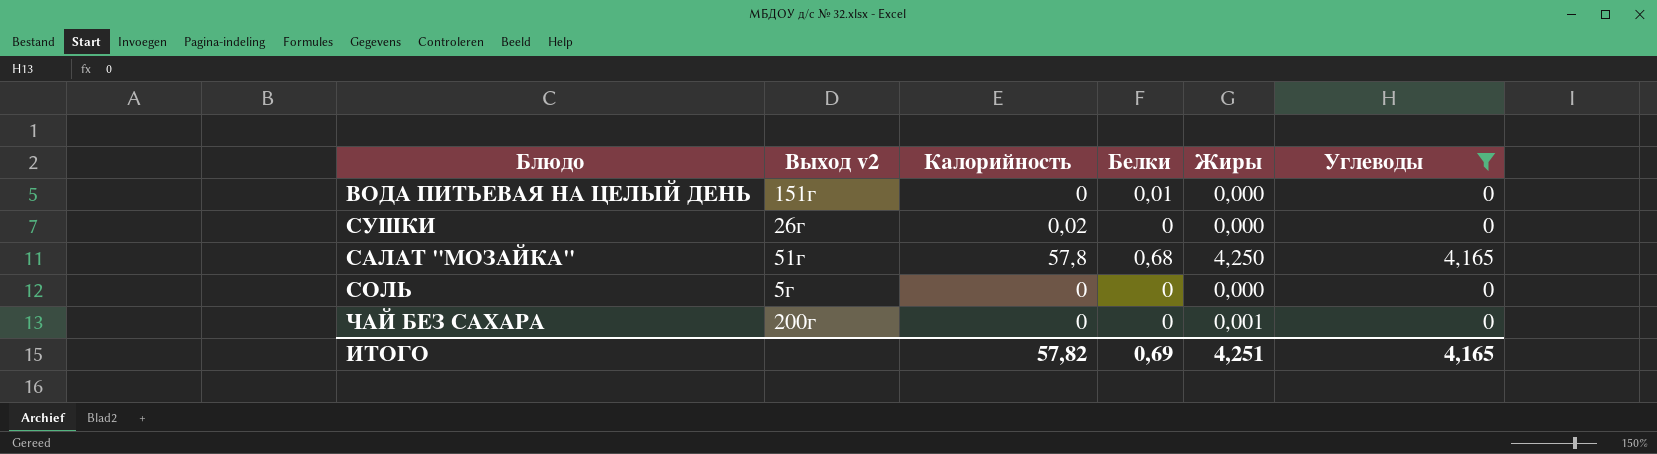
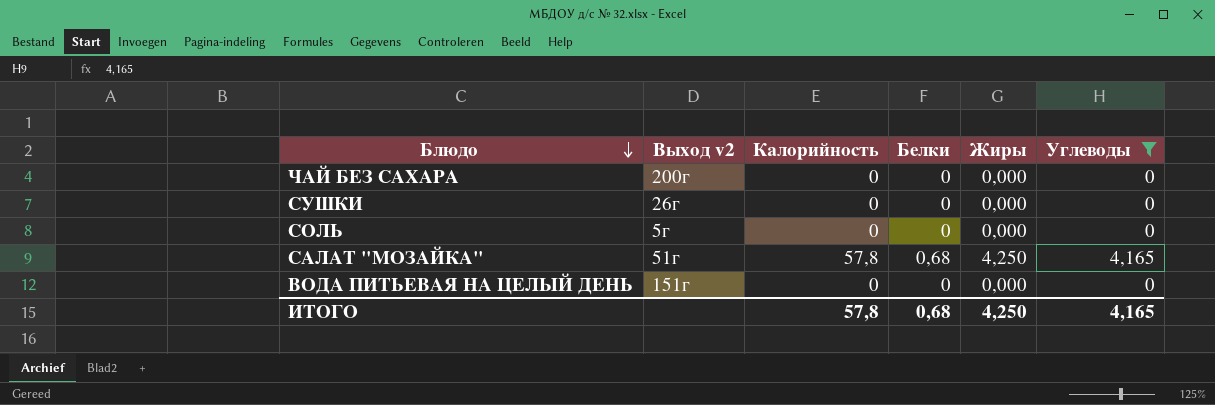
row order: none -> Блюдо descending
ЧАЙ БЕЗ САХАРА | Жиры: 0,001 -> 0,000
СУШКИ | Калорийность: 0,02 -> 0
ВОДА ПИТЬЕВАЯ НА ЦЕЛЫЙ ДЕНЬ | Белки: 0,01 -> 0
ИТОГО | Калорийность: 57,82 -> 57,8
ИТОГО | Белки: 0,69 -> 0,68
ИТОГО | Жиры: 4,251 -> 4,250

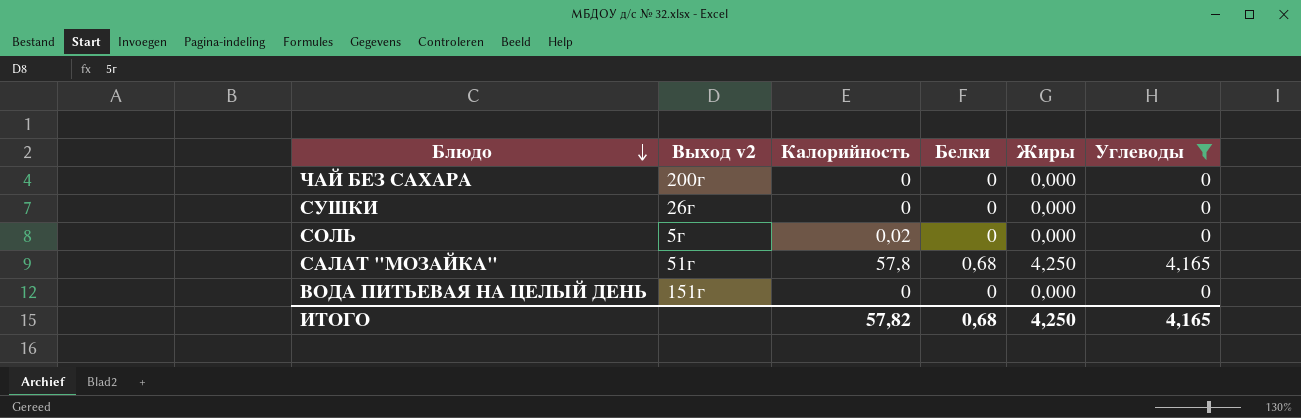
СОЛЬ | Калорийность: 0 -> 0,02
ИТОГО | Калорийность: 57,8 -> 57,82

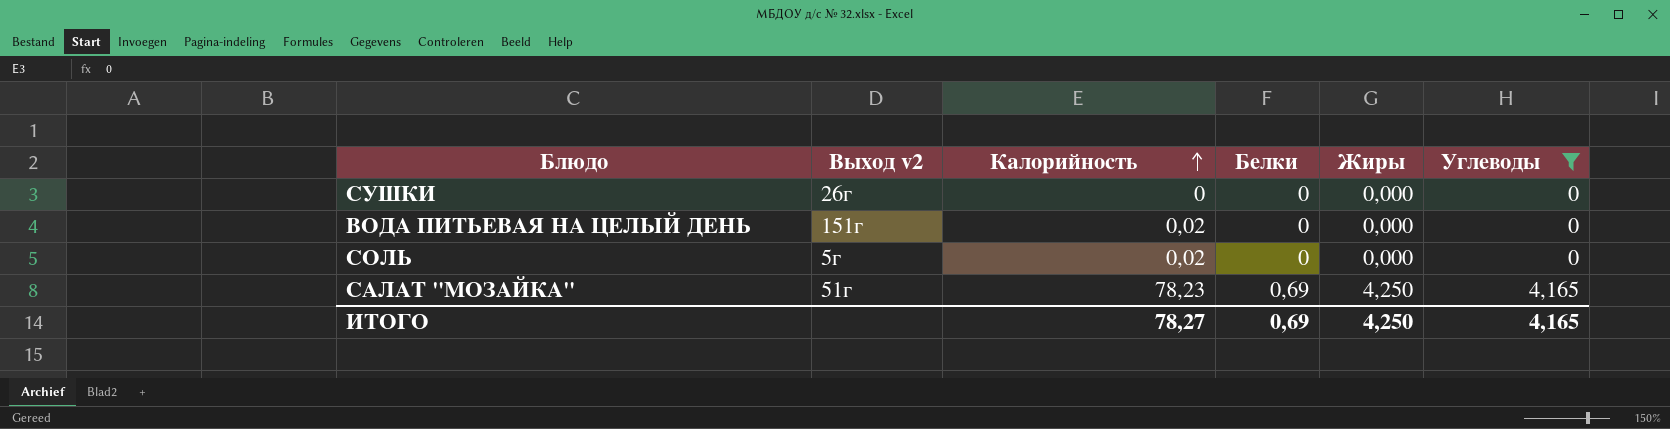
row order: Блюдо descending -> Калорийность ascending
row ЧАЙ БЕЗ САХАРА: 200г | 0 | 0 | 0,000 | 0 -> none
ВОДА ПИТЬЕВАЯ НА ЦЕЛЫЙ ДЕНЬ | Калорийность: 0 -> 0,02
САЛАТ "МОЗАЙКА" | Калорийность: 57,8 -> 78,23
САЛАТ "МОЗАЙКА" | Белки: 0,68 -> 0,69
ИТОГО | Калорийность: 57,82 -> 78,27
ИТОГО | Белки: 0,68 -> 0,69

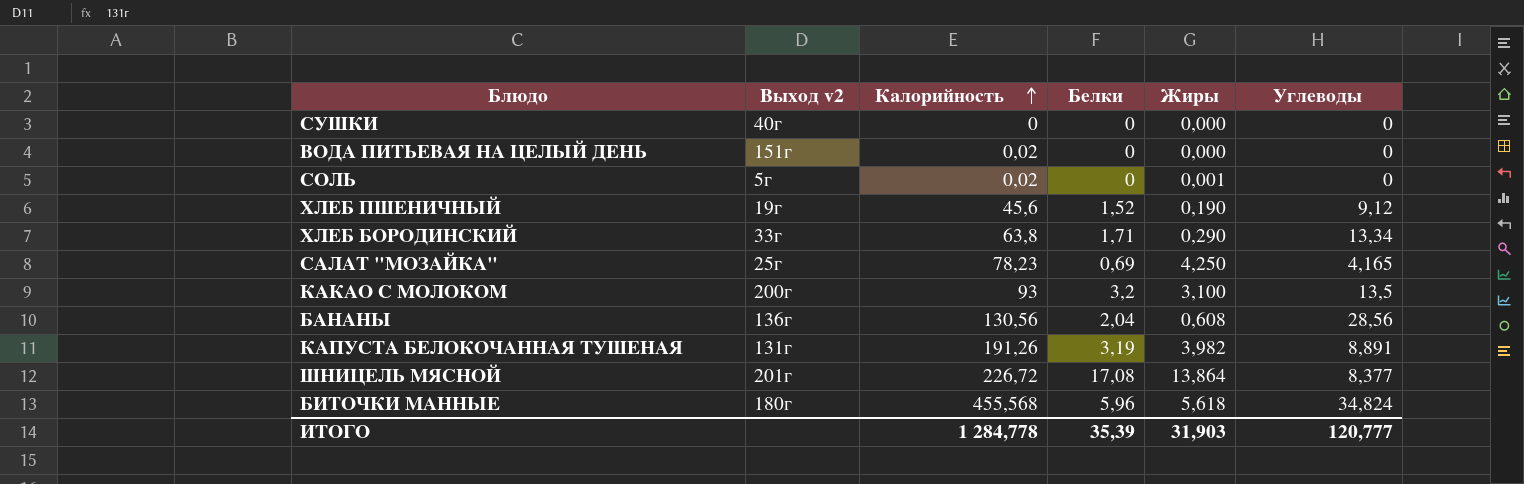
filter: Углеводы <= 4,165 -> none
СУШКИ | Выход v2: 26г -> 40г
СОЛЬ | Жиры: 0,000 -> 0,001
САЛАТ "МОЗАЙКА" | Выход v2: 51г -> 25г
ИТОГО | Калорийность: 78,27 -> 1 284,778
ИТОГО | Белки: 0,69 -> 35,39
ИТОГО | Жиры: 4,250 -> 31,903
ИТОГО | Углеводы: 4,165 -> 120,777

